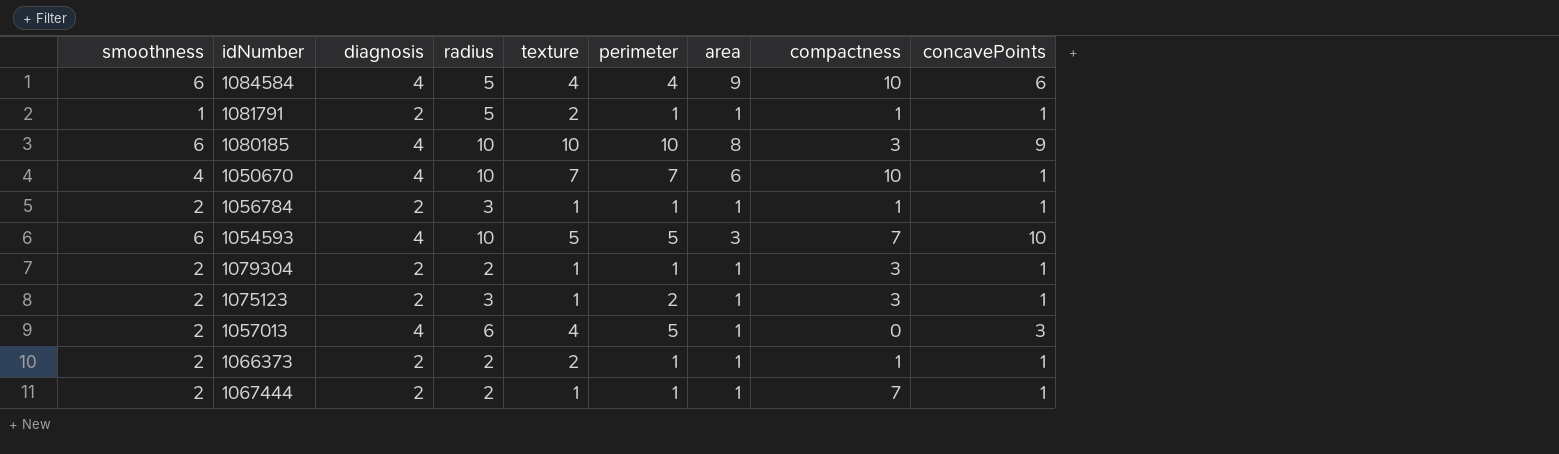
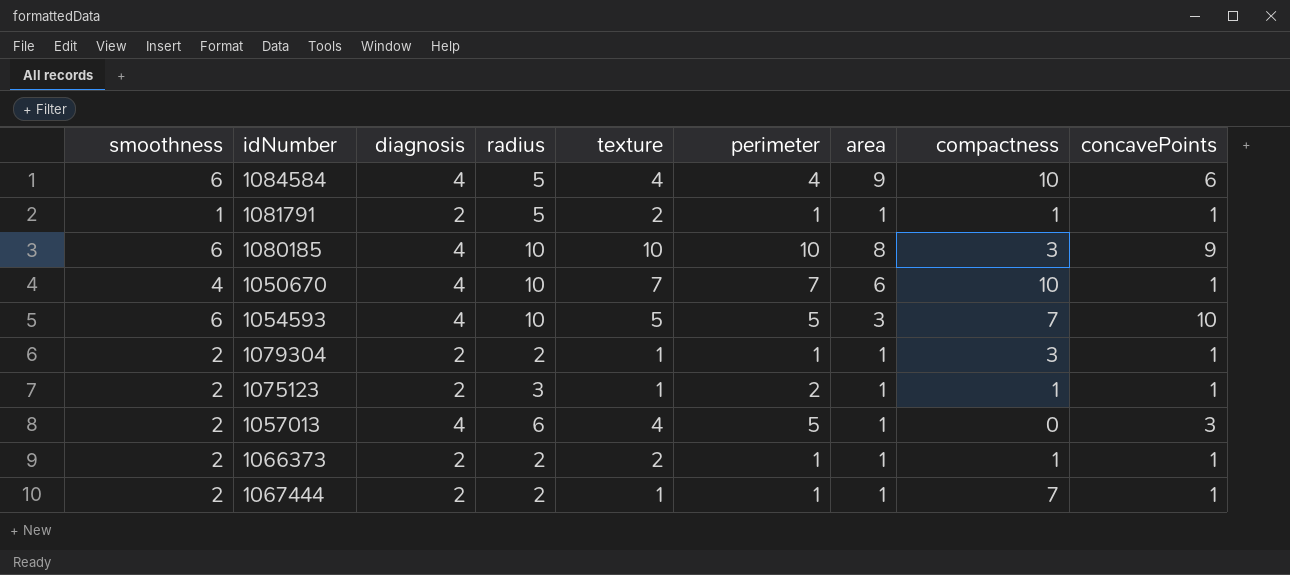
row 1056784: 2 | 2 | 3 | 1 | 1 | 1 | 1 | 1 -> none
1075123 | compactness: 3 -> 1

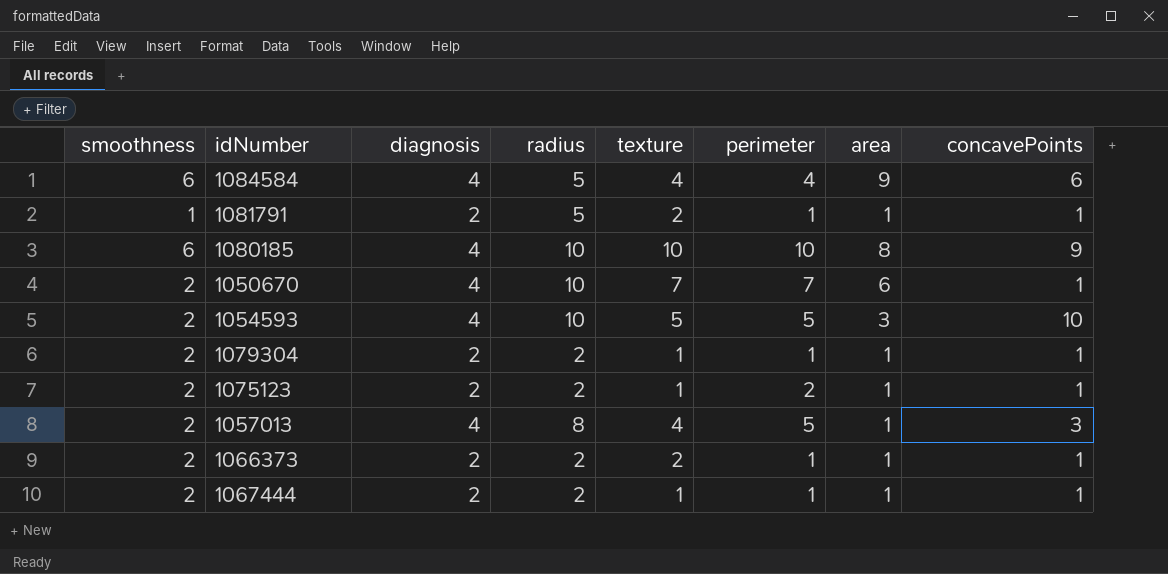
column compactness | position: 8 -> none
1050670 | smoothness: 4 -> 2
1054593 | smoothness: 6 -> 2
1075123 | radius: 3 -> 2
1057013 | radius: 6 -> 8

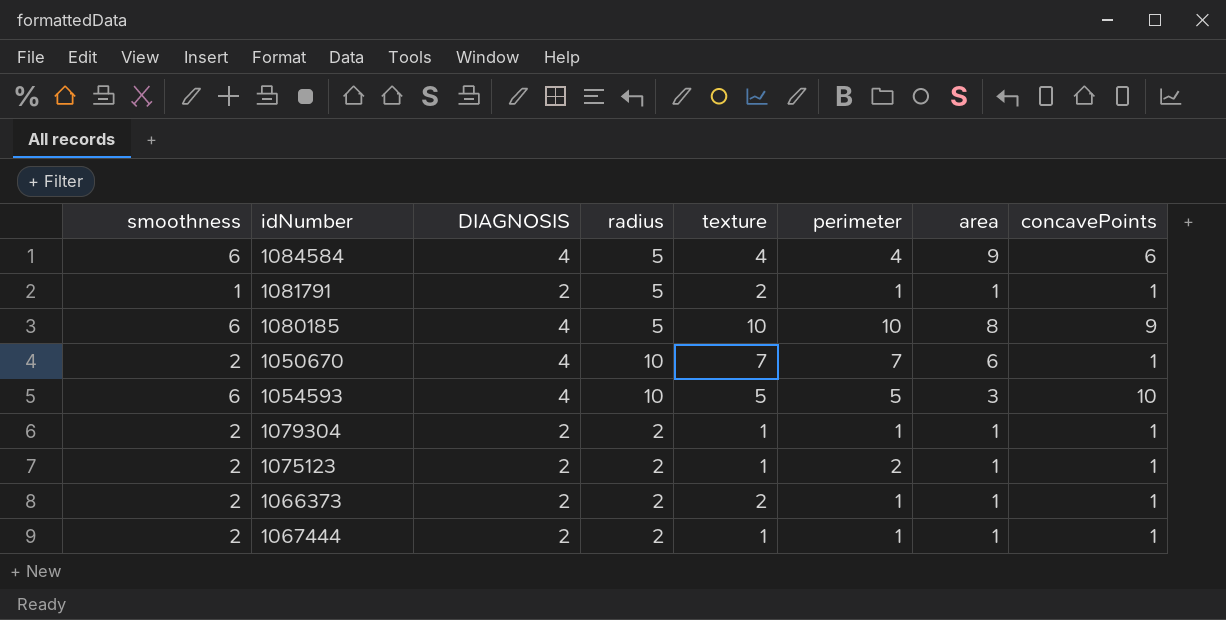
column name: diagnosis -> DIAGNOSIS
row 1057013: 2 | 4 | 8 | 4 | 5 | 1 | 3 -> none
1080185 | radius: 10 -> 5
1054593 | smoothness: 2 -> 6

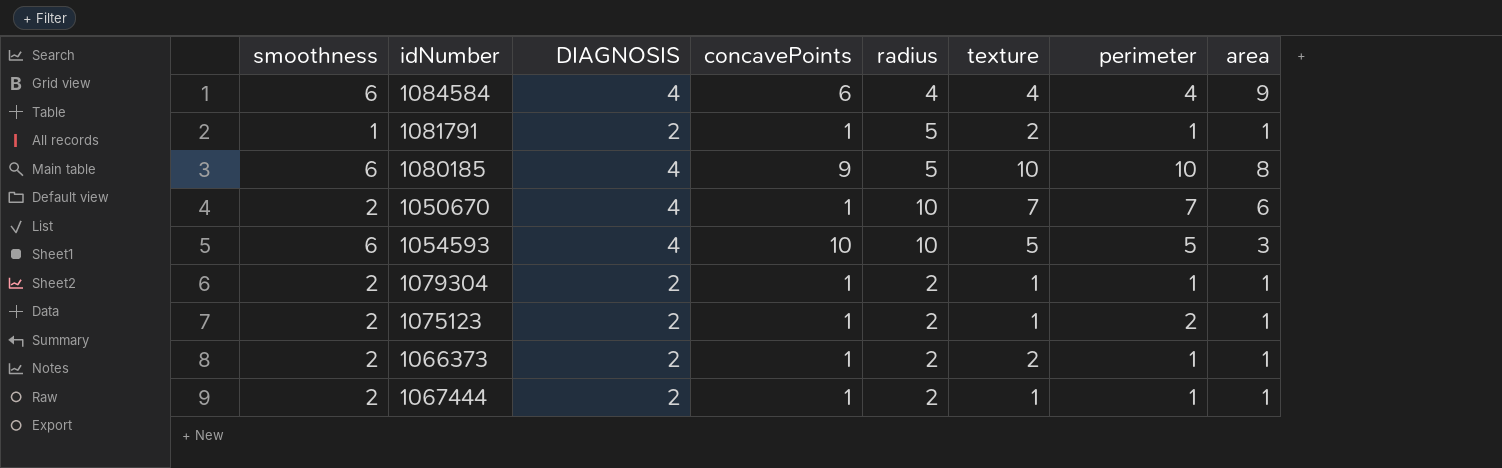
column concavePoints | position: 8 -> 4
1084584 | radius: 5 -> 4

